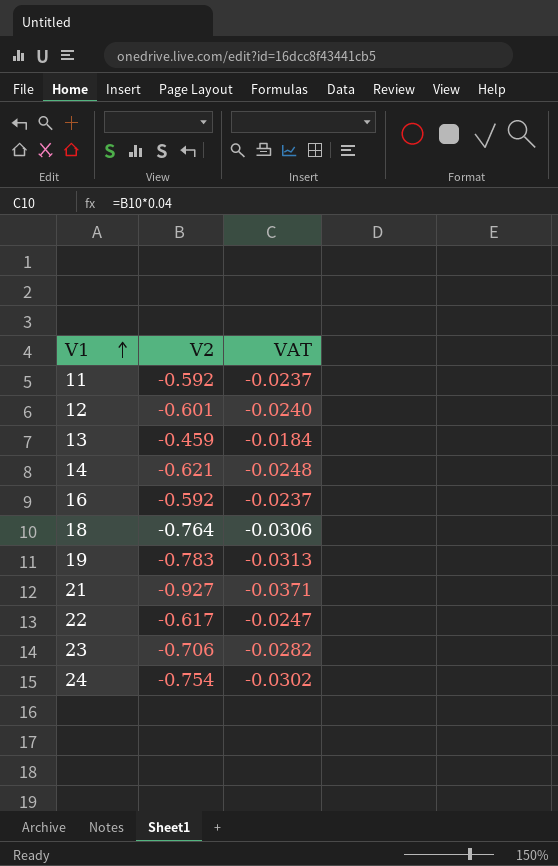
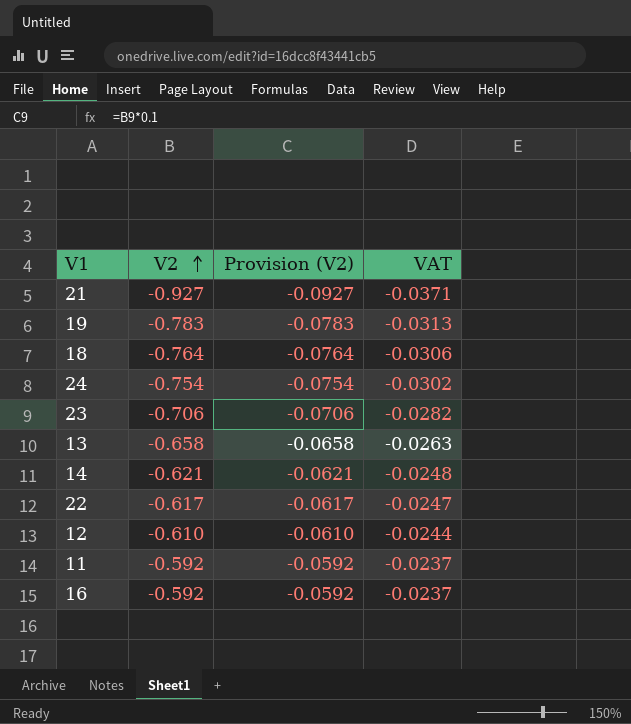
row order: V1 ascending -> V2 ascending
column Provision (V2) | formula: none -> [V2] * 0.1
13 | V2: -0.459 -> -0.658
13 | VAT: -0.0184 -> -0.0263
12 | V2: -0.601 -> -0.610
12 | VAT: -0.0240 -> -0.0244

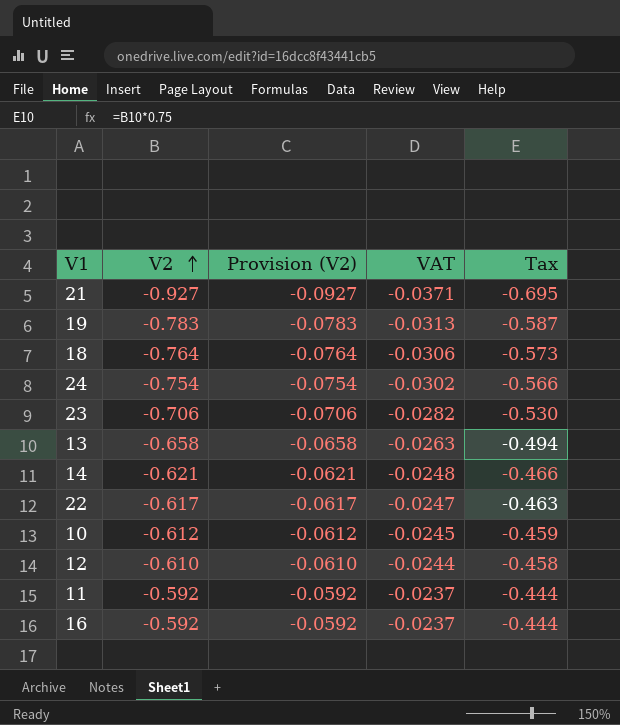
column Tax | formula: none -> [V2] * 0.75
row 10: none -> -0.612 | -0.0612 | -0.0245 | -0.459

